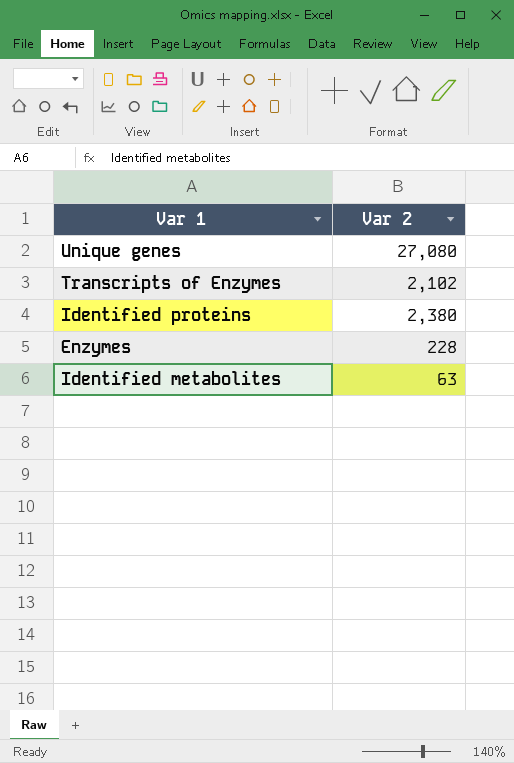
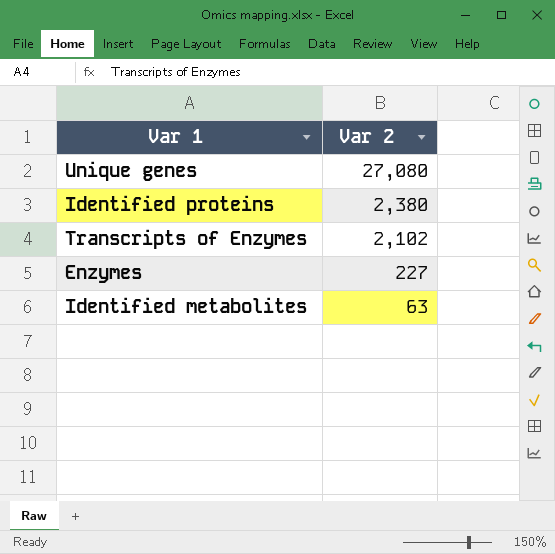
row order: none -> Var 2 descending
Enzymes | Var 2: 228 -> 227

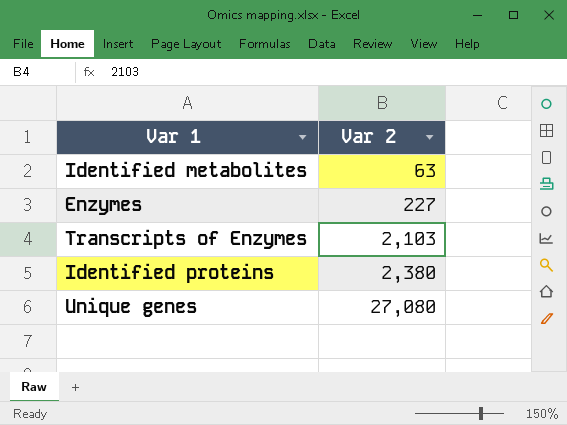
row order: Var 2 descending -> Var 2 ascending
Transcripts of Enzymes | Var 2: 2,102 -> 2,103

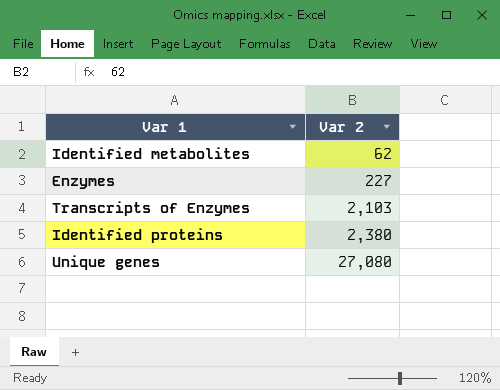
Identified metabolites | Var 2: 63 -> 62

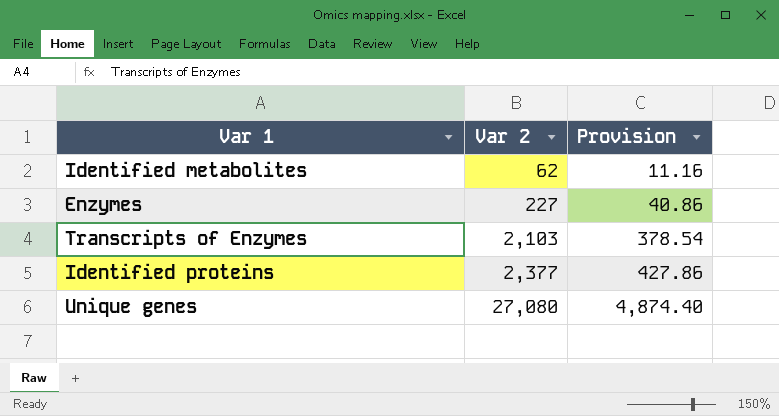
column Provision | formula: none -> [Var 2] * 0.18
Identified proteins | Var 2: 2,380 -> 2,377

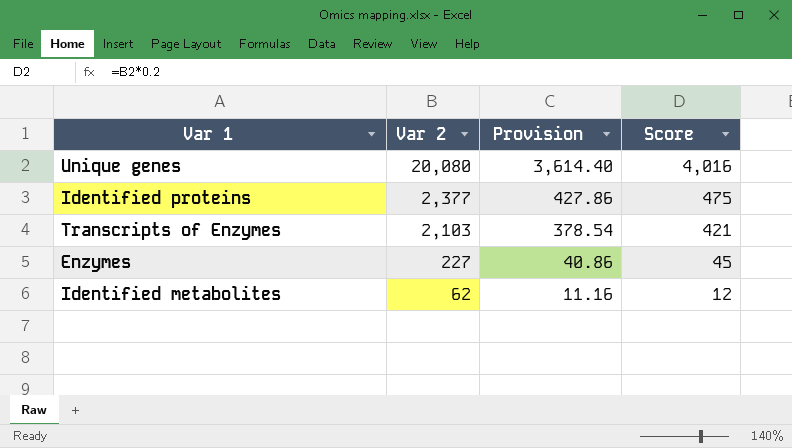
row order: Var 2 ascending -> Var 2 descending
column Score | formula: none -> [Var 2] * 0.2
Unique genes | Var 2: 27,080 -> 20,080
Unique genes | Provision: 4,874.40 -> 3,614.40

